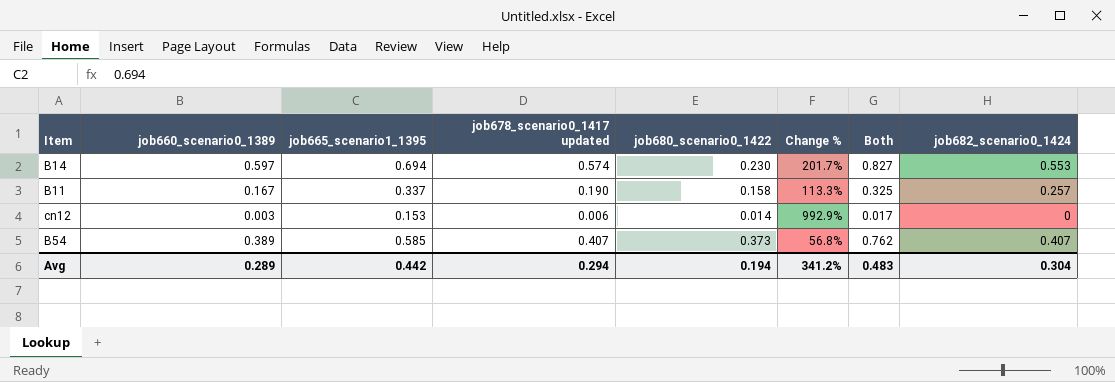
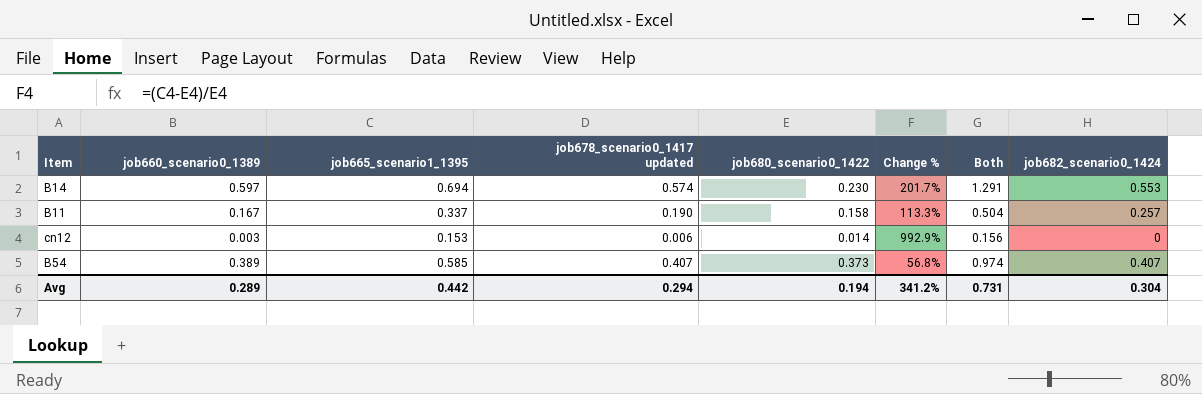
column Both | formula: [job660_scenario0_1389] + [job680_scenario0_1422] -> [job660_scenario0_1389] + [job665_scenario1_1395]
Avg | Both: 0.483 -> 0.731

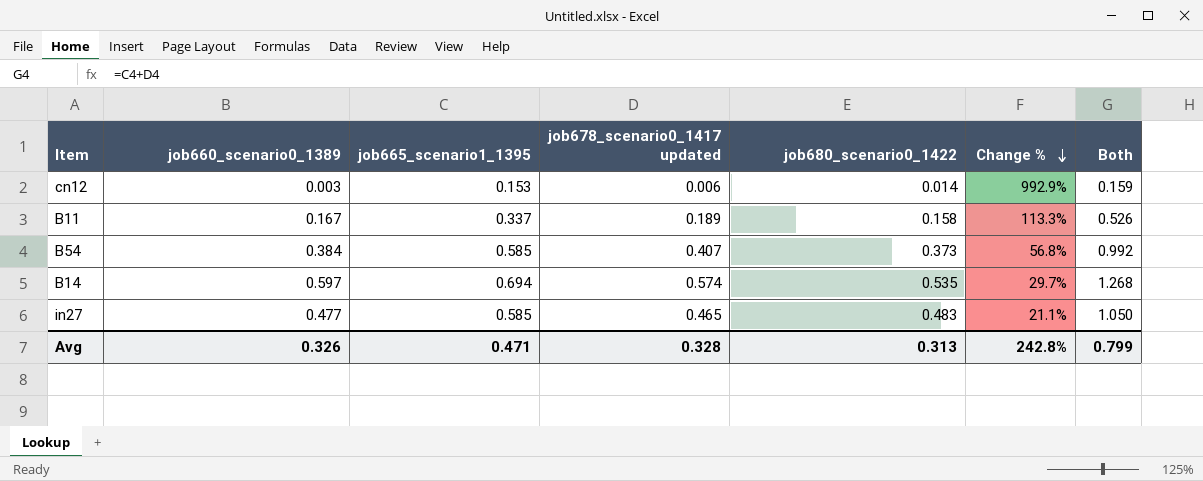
row order: none -> Change % descending
column job682_scenario0_1424 | position: 8 -> none
column Both | formula: [job660_scenario0_1389] + [job665_scenario1_1395] -> [job665_scenario1_1395] + [job678_scenario0_1417 updated]
B11 | job678_scenario0_1417 updated: 0.190 -> 0.189
B54 | job660_scenario0_1389: 0.389 -> 0.384
B14 | job680_scenario0_1422: 0.230 -> 0.535
B14 | Change %: 201.7% -> 29.7%
row in27: none -> 0.477 | 0.585 | 0.465 | 0.483 | 21.1% | 1.050
Avg | job660_scenario0_1389: 0.289 -> 0.326
Avg | job665_scenario1_1395: 0.442 -> 0.471
Avg | job678_scenario0_1417 updated: 0.294 -> 0.328
Avg | job680_scenario0_1422: 0.194 -> 0.313
Avg | Change %: 341.2% -> 242.8%
Avg | Both: 0.731 -> 0.799

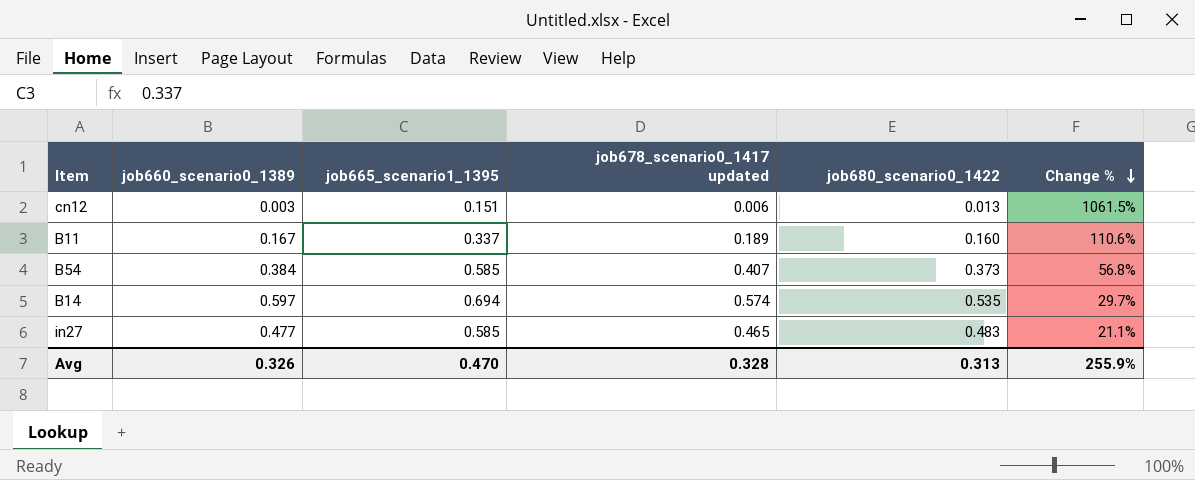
column Both | formula: [job665_scenario1_1395] + [job678_scenario0_1417 updated] -> none
cn12 | job665_scenario1_1395: 0.153 -> 0.151
cn12 | job680_scenario0_1422: 0.014 -> 0.013
cn12 | Change %: 992.9% -> 1061.5%
B11 | job680_scenario0_1422: 0.158 -> 0.160
B11 | Change %: 113.3% -> 110.6%
Avg | job665_scenario1_1395: 0.471 -> 0.470
Avg | Change %: 242.8% -> 255.9%

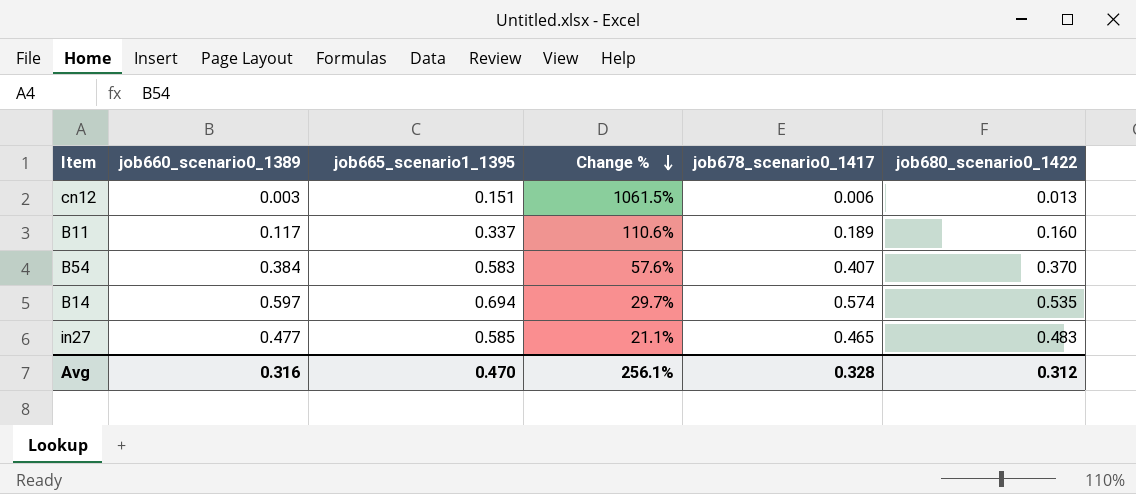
column Change % | position: 6 -> 4
column name: job678_scenario0_1417 updated -> job678_scenario0_1417
B11 | job660_scenario0_1389: 0.167 -> 0.117
B54 | job665_scenario1_1395: 0.585 -> 0.583
B54 | Change %: 56.8% -> 57.6%
B54 | job680_scenario0_1422: 0.373 -> 0.370
Avg | job660_scenario0_1389: 0.326 -> 0.316
Avg | Change %: 255.9% -> 256.1%
Avg | job680_scenario0_1422: 0.313 -> 0.312

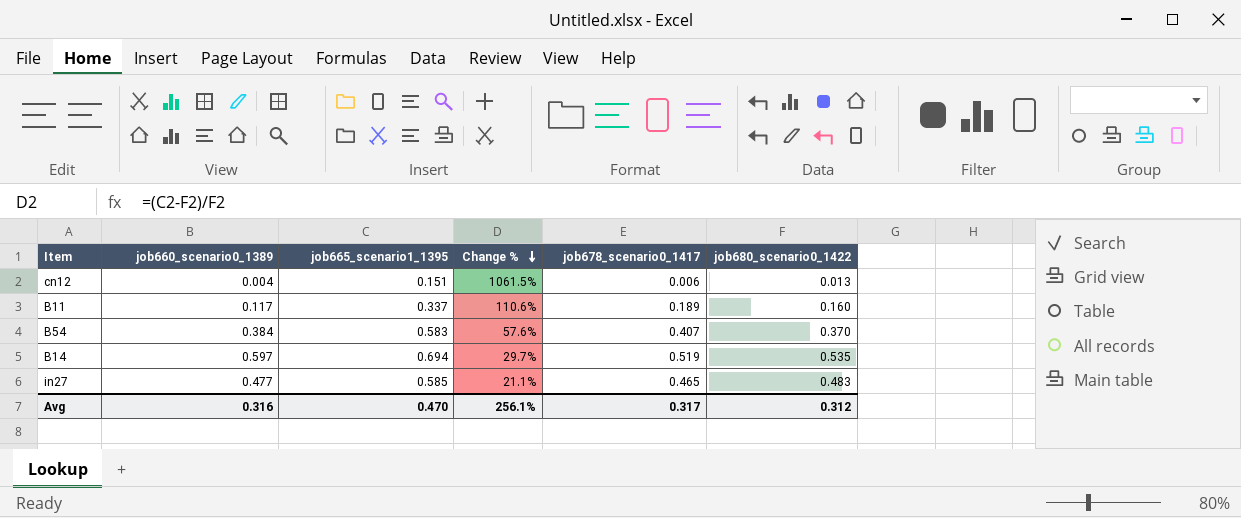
cn12 | job660_scenario0_1389: 0.003 -> 0.004
B14 | job678_scenario0_1417: 0.574 -> 0.519
Avg | job678_scenario0_1417: 0.328 -> 0.317

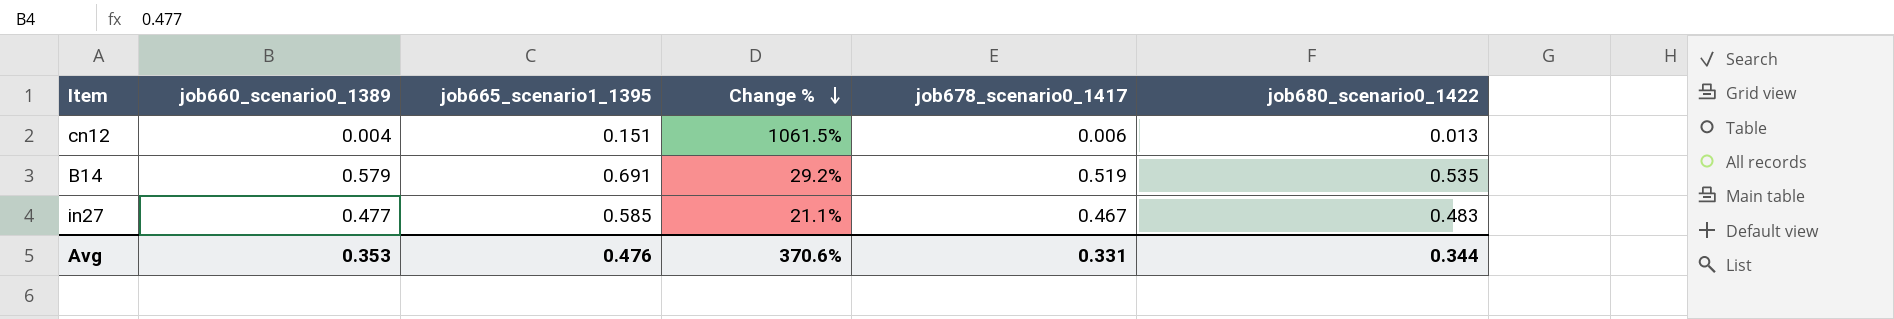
row B11: 0.117 | 0.337 | 110.6% | 0.189 | 0.160 -> none
row B54: 0.384 | 0.583 | 57.6% | 0.407 | 0.370 -> none
B14 | job660_scenario0_1389: 0.597 -> 0.579
B14 | job665_scenario1_1395: 0.694 -> 0.691
B14 | Change %: 29.7% -> 29.2%
in27 | job678_scenario0_1417: 0.465 -> 0.467
Avg | job660_scenario0_1389: 0.316 -> 0.353
Avg | job665_scenario1_1395: 0.470 -> 0.476
Avg | Change %: 256.1% -> 370.6%
Avg | job678_scenario0_1417: 0.317 -> 0.331
Avg | job680_scenario0_1422: 0.312 -> 0.344

